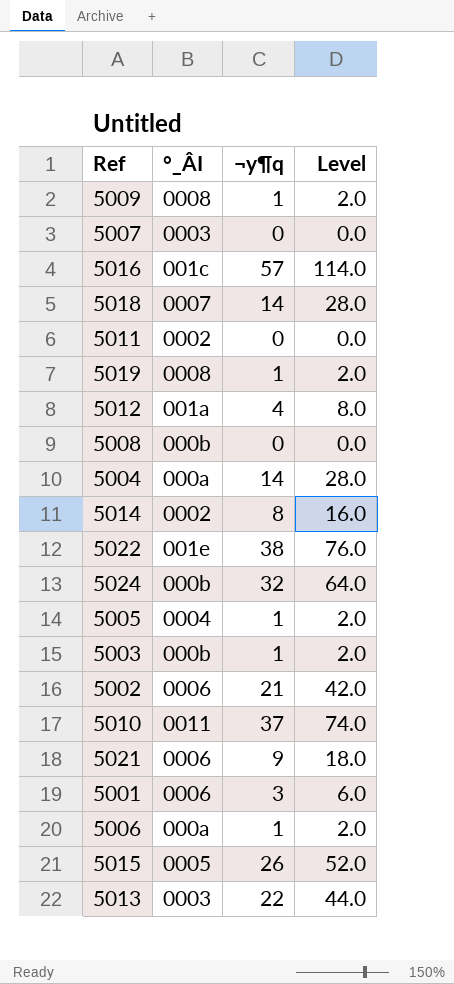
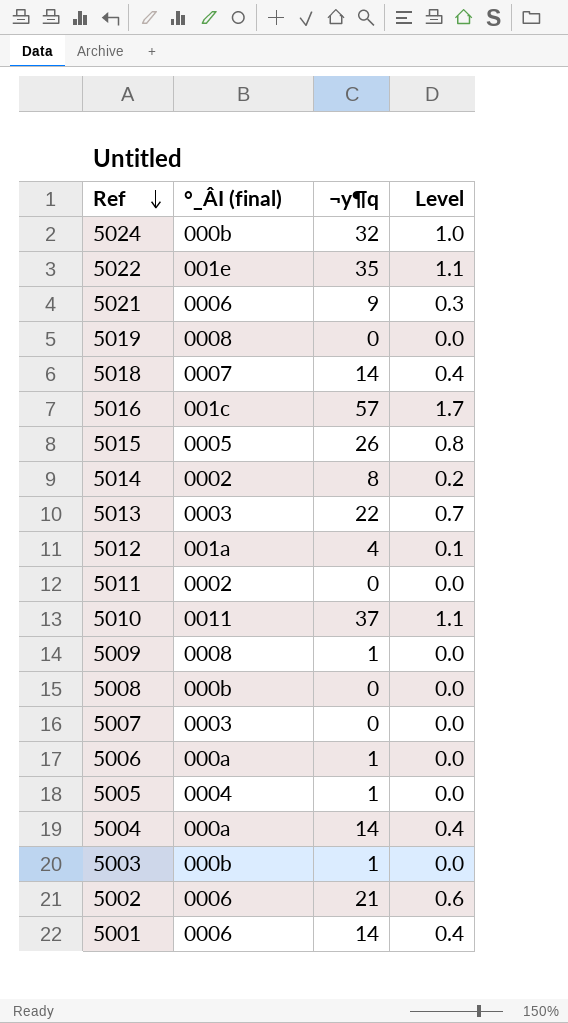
row order: none -> Ref descending
column name: °_ÂI -> °_ÂI (final)
column Level | formula: [¬y¶q] * 2 -> [¬y¶q] * 0.03
5022 | ¬y¶q: 38 -> 35
5019 | ¬y¶q: 1 -> 0
5001 | ¬y¶q: 3 -> 14

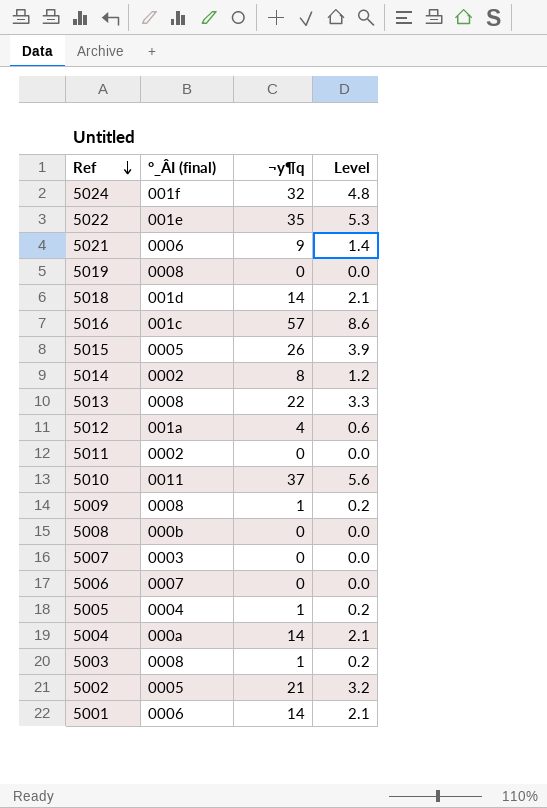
column Level | formula: [¬y¶q] * 0.03 -> [¬y¶q] * 0.15
5024 | °_ÂI (final): 000b -> 001f
5018 | °_ÂI (final): 0007 -> 001d
5013 | °_ÂI (final): 0003 -> 0008
5006 | °_ÂI (final): 000a -> 0007
5006 | ¬y¶q: 1 -> 0
5003 | °_ÂI (final): 000b -> 0008
5002 | °_ÂI (final): 0006 -> 0005

